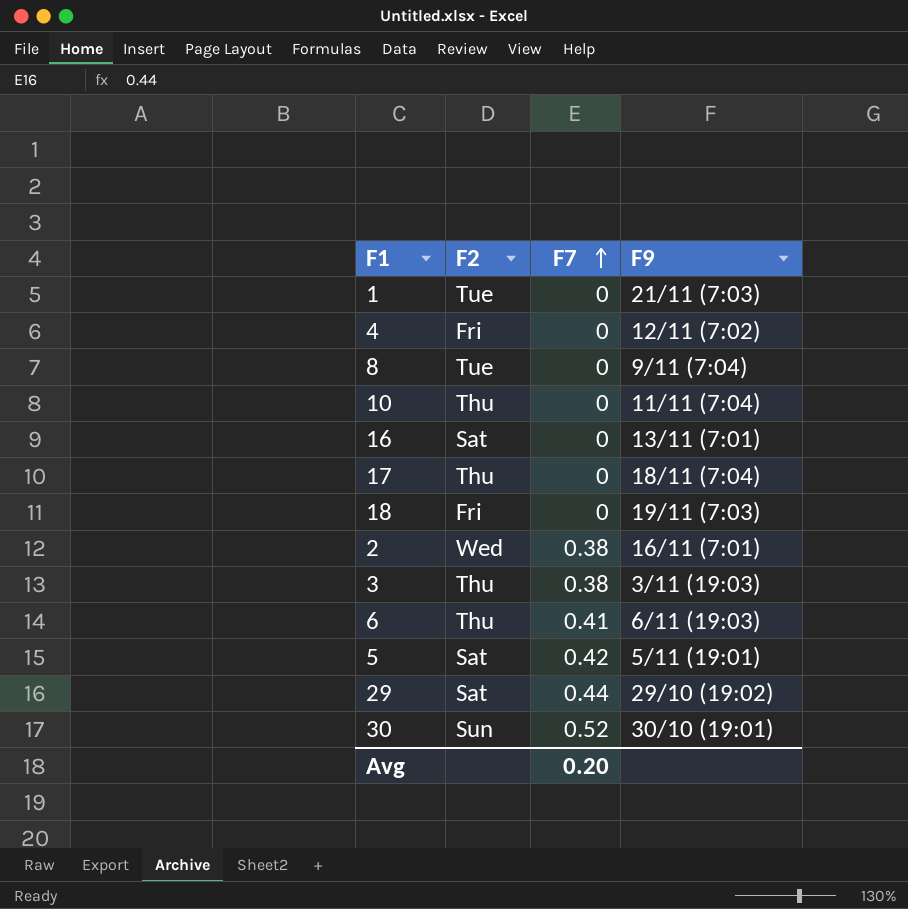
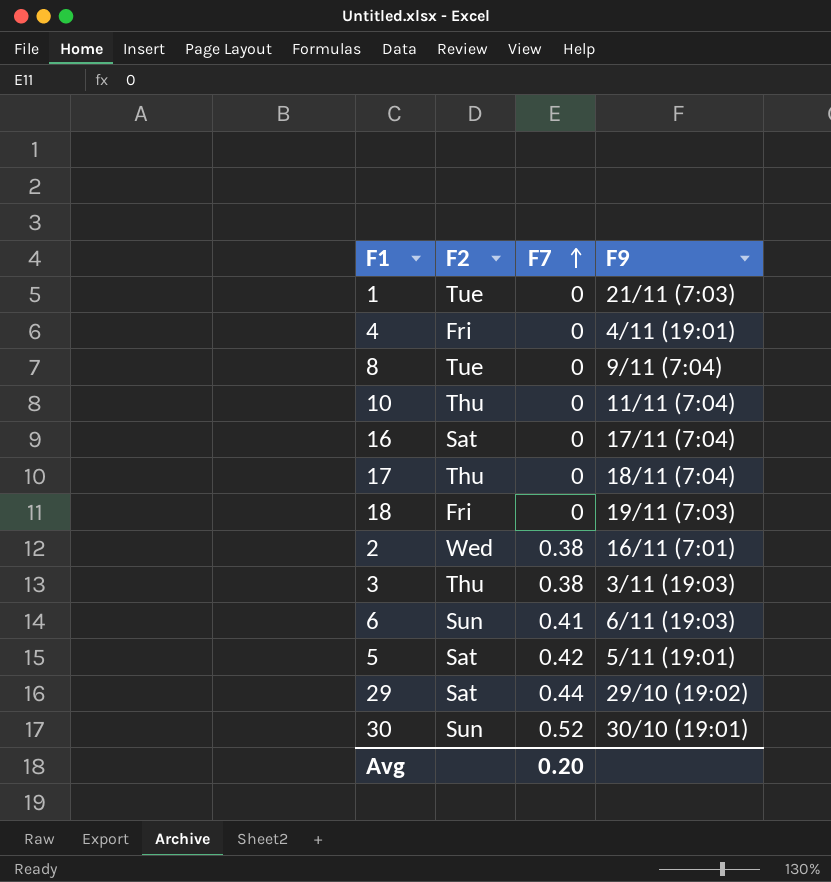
4 | F9: 12/11 (7:02) -> 4/11 (19:01)
16 | F9: 13/11 (7:01) -> 17/11 (7:04)
6 | F2: Thu -> Sun

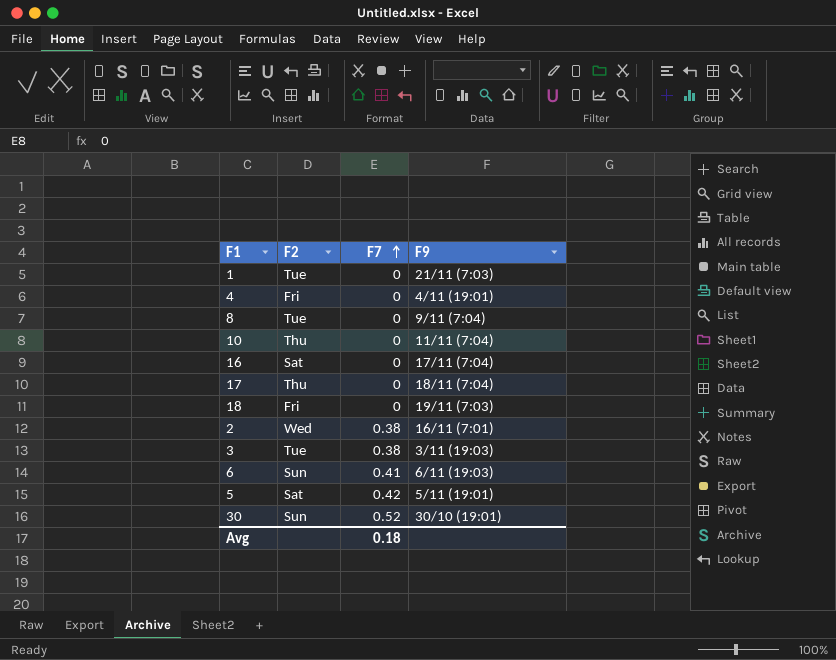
row 29: Sat | 0.44 | 29/10 (19:02) -> none
3 | F2: Thu -> Tue
Avg | F7: 0.20 -> 0.18

